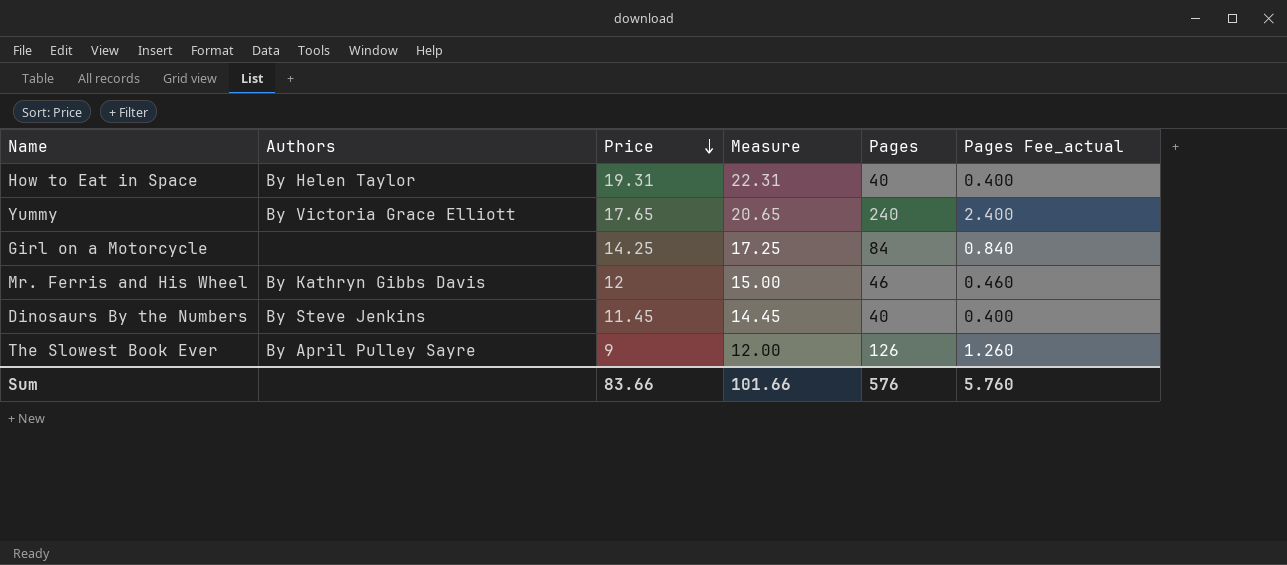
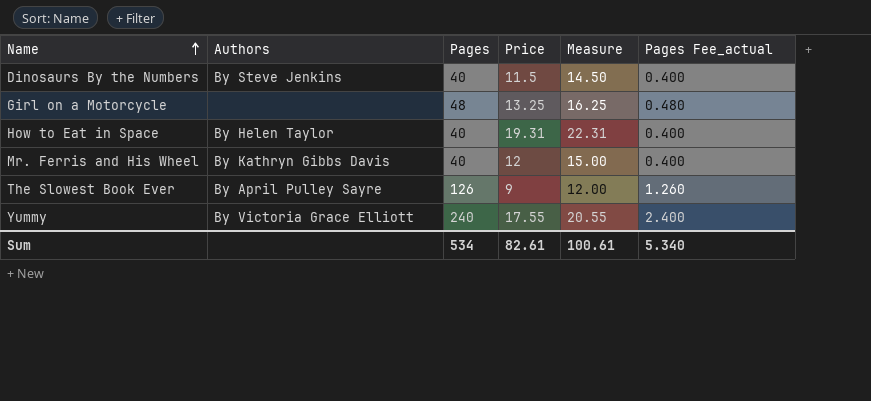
row order: Price descending -> Name ascending
column Pages | position: 5 -> 3
Dinosaurs By the Numbers | Price: 11.45 -> 11.5
Dinosaurs By the Numbers | Measure: 14.45 -> 14.50
Girl on a Motorcycle | Pages: 84 -> 48
Girl on a Motorcycle | Price: 14.25 -> 13.25
Girl on a Motorcycle | Measure: 17.25 -> 16.25
Girl on a Motorcycle | Pages Fee_actual: 0.840 -> 0.480
Mr. Ferris and His Wheel | Pages: 46 -> 40
Mr. Ferris and His Wheel | Pages Fee_actual: 0.460 -> 0.400
Yummy | Price: 17.65 -> 17.55
Yummy | Measure: 20.65 -> 20.55
Sum | Pages: 576 -> 534
Sum | Price: 83.66 -> 82.61
Sum | Measure: 101.66 -> 100.61
Sum | Pages Fee_actual: 5.760 -> 5.340

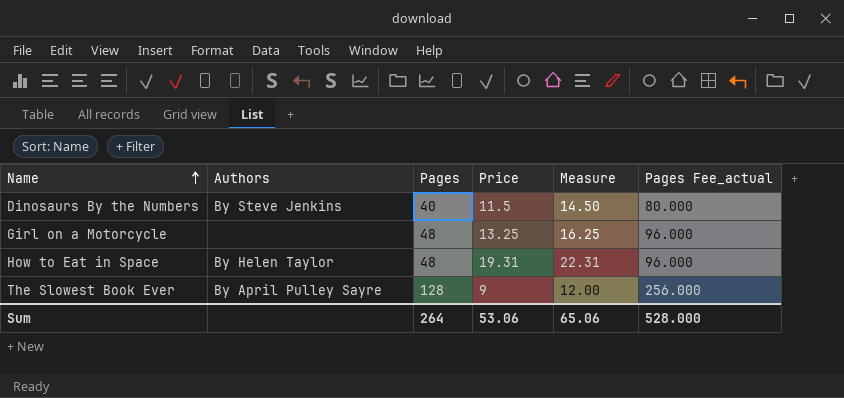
column Pages Fee_actual | formula: [Pages] * 0.01 -> [Pages] * 2
row Mr. Ferris and His Wheel: By Kathryn Gibbs Davis | 40 | 12 | 15.00 | 0.400 -> none
row Yummy: By Victoria Grace Elliott | 240 | 17.55 | 20.55 | 2.400 -> none
How to Eat in Space | Pages: 40 -> 48
The Slowest Book Ever | Pages: 126 -> 128
Sum | Pages: 534 -> 264
Sum | Price: 82.61 -> 53.06
Sum | Measure: 100.61 -> 65.06
Sum | Pages Fee_actual: 5.340 -> 528.000

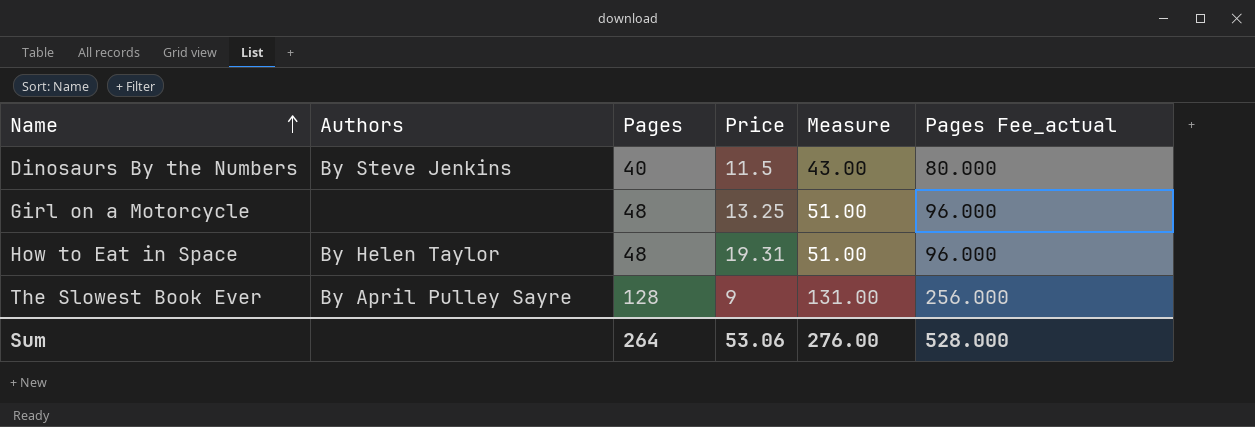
column Measure | formula: [Price] + 3 -> [Pages] + 3
Sum | Measure: 65.06 -> 276.00

